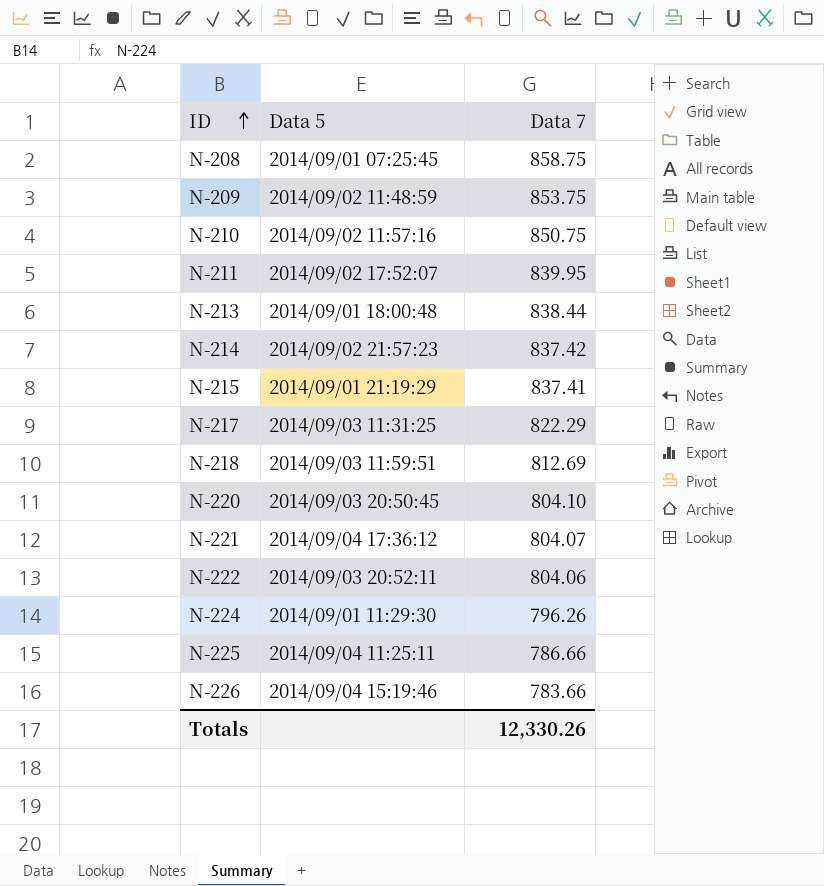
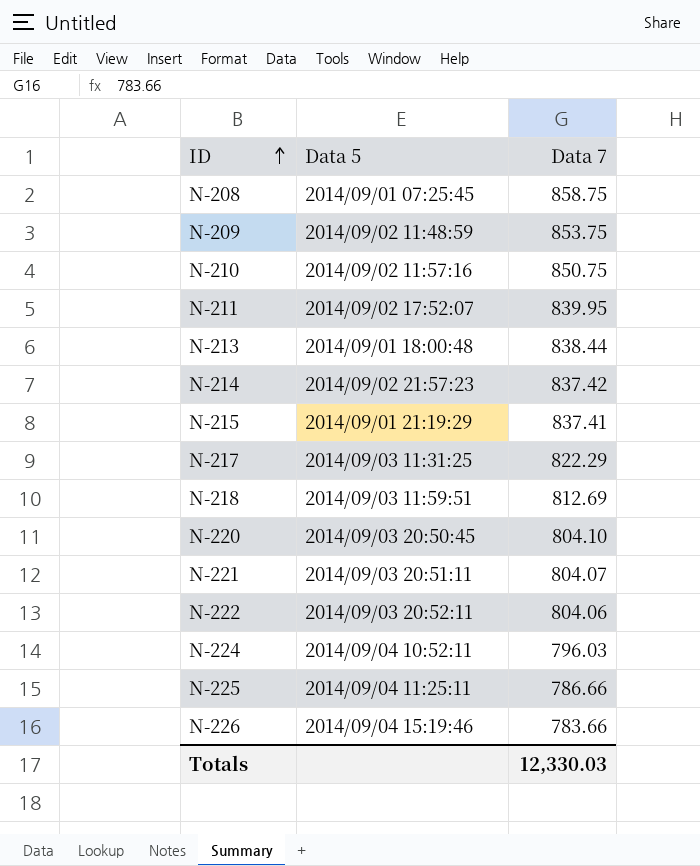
N-221 | Data 5: 2014/09/04 17:36:12 -> 2014/09/03 20:51:11
N-224 | Data 5: 2014/09/01 11:29:30 -> 2014/09/04 10:52:11
N-224 | Data 7: 796.26 -> 796.03
Totals | Data 7: 12,330.26 -> 12,330.03

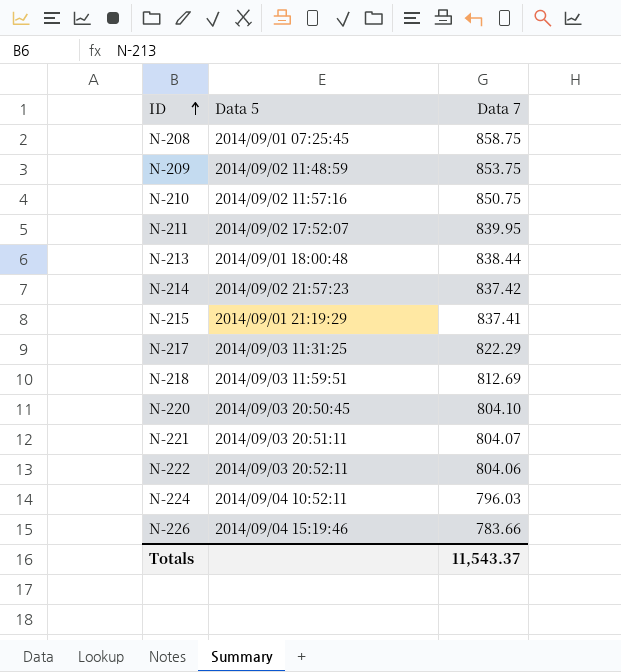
row N-225: 2014/09/04 11:25:11 | 786.66 -> none
Totals | Data 7: 12,330.03 -> 11,543.37

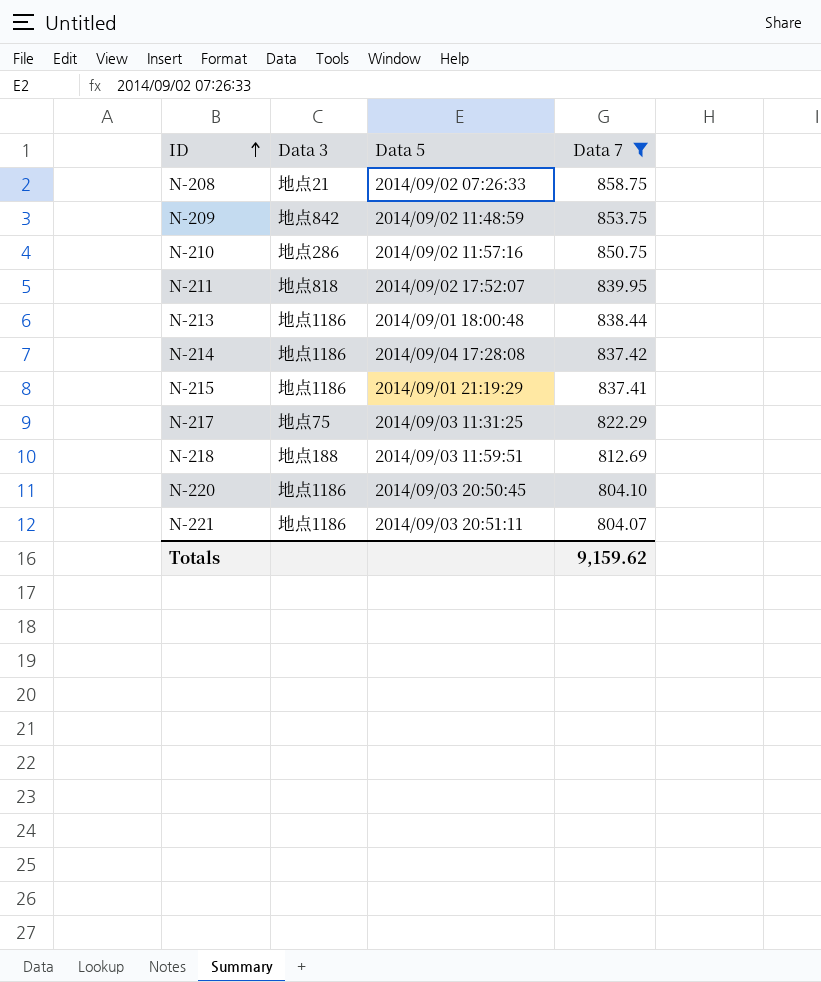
filter: none -> Data 7 >= 804.07
column Data 3 | position: none -> 2
N-208 | Data 5: 2014/09/01 07:25:45 -> 2014/09/02 07:26:33
N-214 | Data 5: 2014/09/02 21:57:23 -> 2014/09/04 17:28:08
Totals | Data 7: 11,543.37 -> 9,159.62

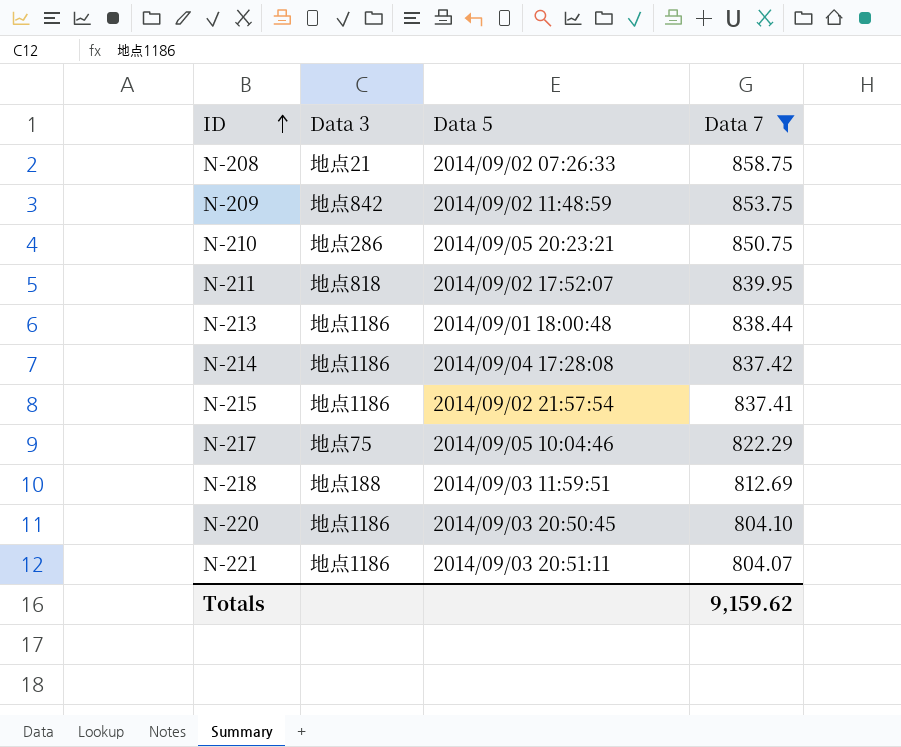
N-210 | Data 5: 2014/09/02 11:57:16 -> 2014/09/05 20:23:21
N-215 | Data 5: 2014/09/01 21:19:29 -> 2014/09/02 21:57:54
N-217 | Data 5: 2014/09/03 11:31:25 -> 2014/09/05 10:04:46

